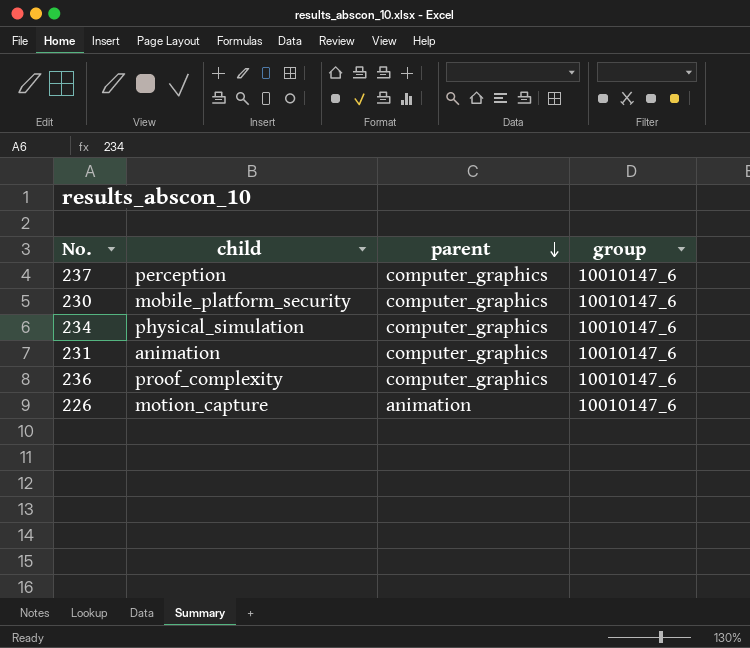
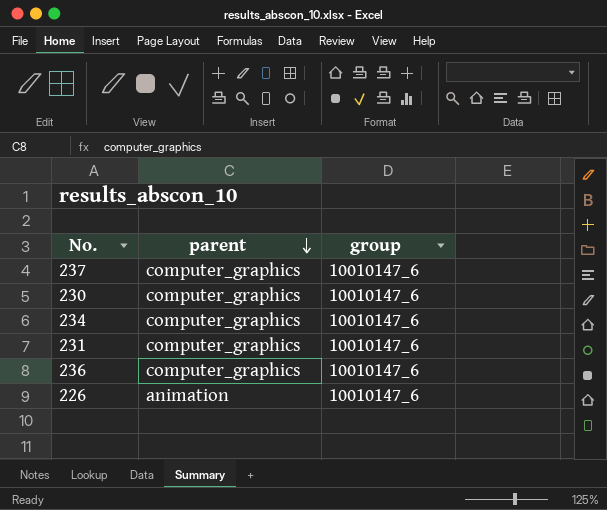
column child | position: 2 -> none

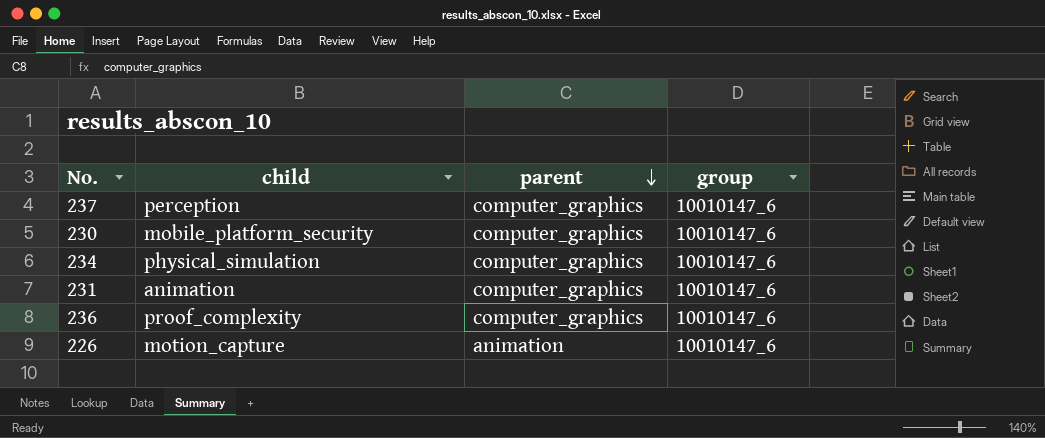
column child | position: none -> 2

